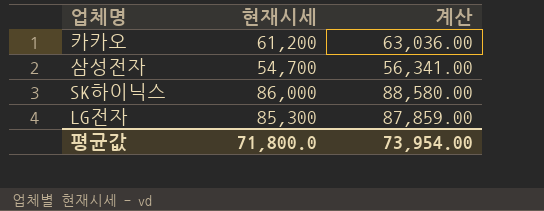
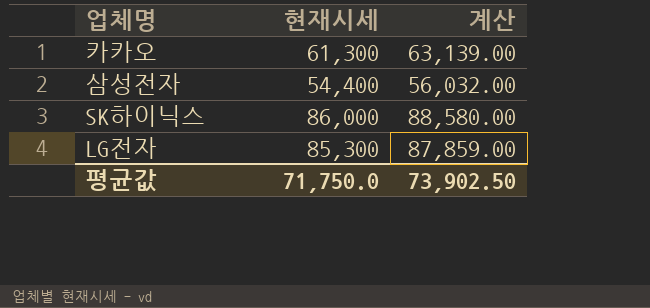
카카오 | 현재시세: 61,200 -> 61,300
카카오 | 계산: 63,036.00 -> 63,139.00
삼성전자 | 현재시세: 54,700 -> 54,400
삼성전자 | 계산: 56,341.00 -> 56,032.00
평균값 | 현재시세: 71,800.0 -> 71,750.0
평균값 | 계산: 73,954.00 -> 73,902.50

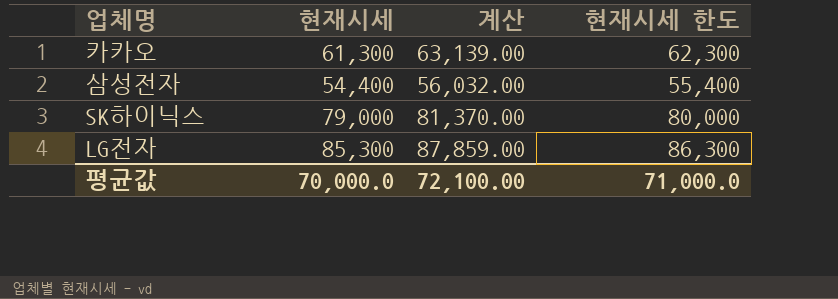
column 현재시세 한도 | formula: none -> [현재시세] + 1000
SK하이닉스 | 현재시세: 86,000 -> 79,000
SK하이닉스 | 계산: 88,580.00 -> 81,370.00
평균값 | 현재시세: 71,750.0 -> 70,000.0
평균값 | 계산: 73,902.50 -> 72,100.00

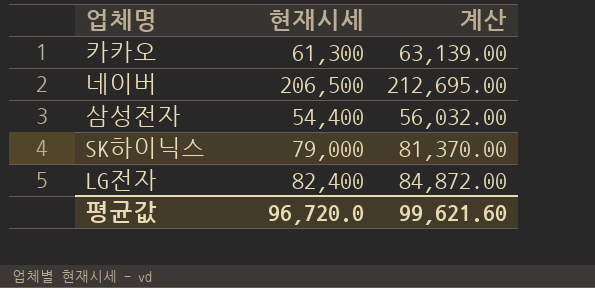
column 현재시세 한도 | formula: [현재시세] + 1000 -> none
row 네이버: none -> 206,500 | 212,695.00
LG전자 | 현재시세: 85,300 -> 82,400
LG전자 | 계산: 87,859.00 -> 84,872.00
평균값 | 현재시세: 70,000.0 -> 96,720.0
평균값 | 계산: 72,100.00 -> 99,621.60

